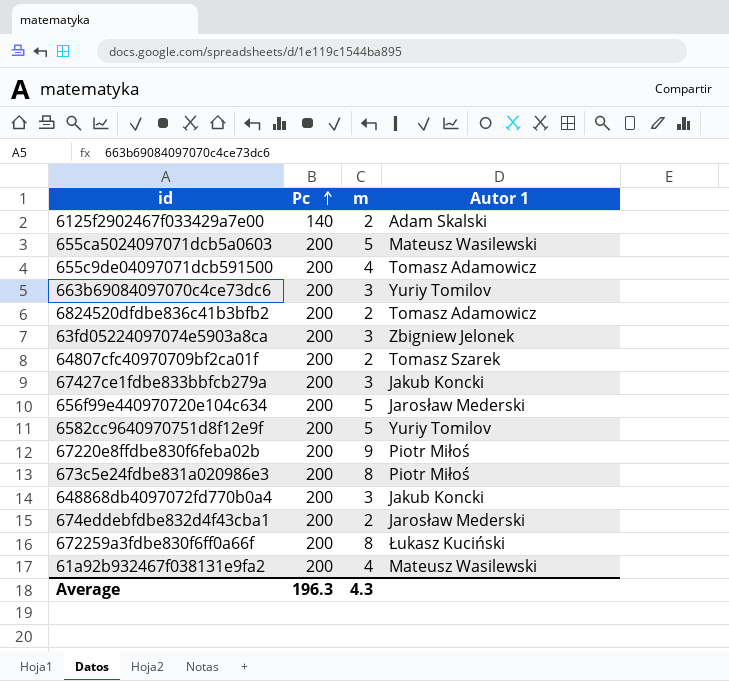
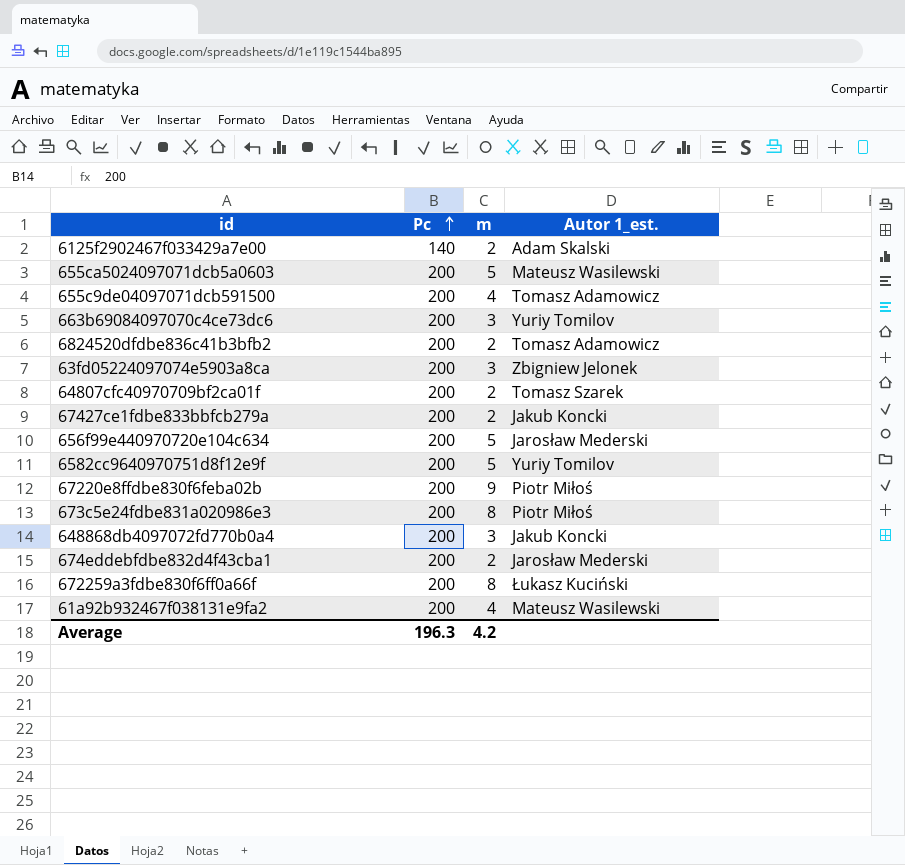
column name: Autor 1 -> Autor 1_est.
67427ce1fdbe833bbfcb279a | m: 3 -> 2
Average | m: 4.3 -> 4.2

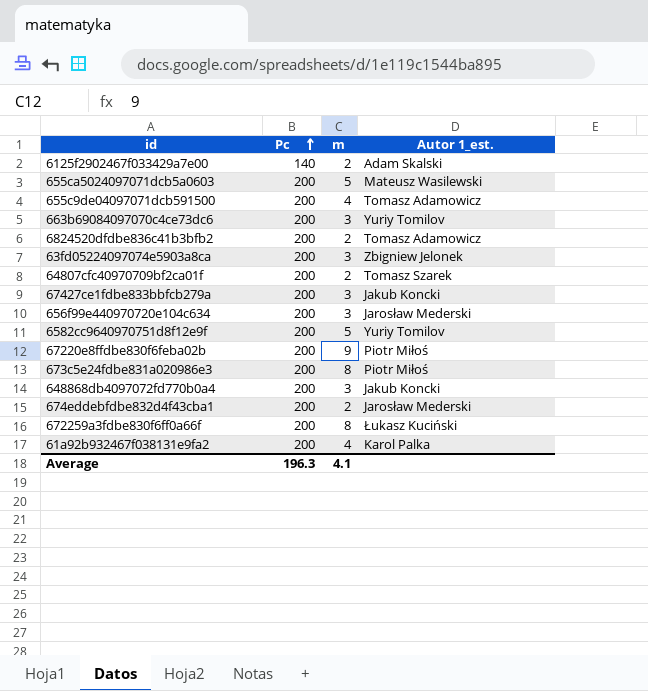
67427ce1fdbe833bbfcb279a | m: 2 -> 3
656f99e440970720e104c634 | m: 5 -> 3
61a92b932467f038131e9fa2 | Autor 1_est.: Mateusz Wasilewski -> Karol Palka
Average | m: 4.2 -> 4.1

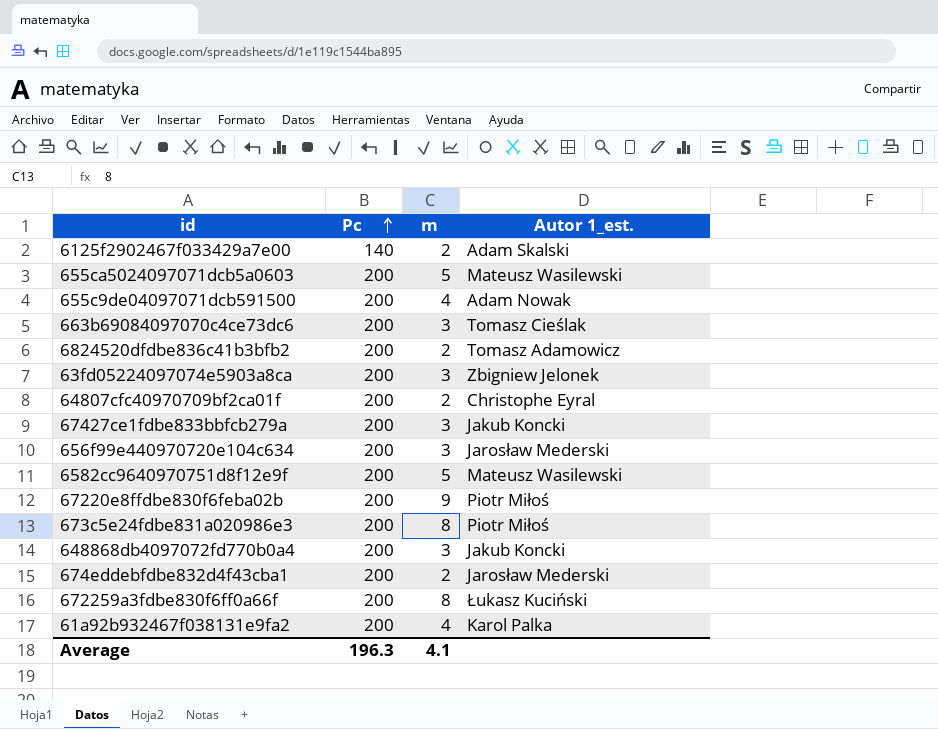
655c9de04097071dcb591500 | Autor 1_est.: Tomasz Adamowicz -> Adam Nowak
663b69084097070c4ce73dc6 | Autor 1_est.: Yuriy Tomilov -> Tomasz Cieślak
64807cfc40970709bf2ca01f | Autor 1_est.: Tomasz Szarek -> Christophe Eyral
6582cc9640970751d8f12e9f | Autor 1_est.: Yuriy Tomilov -> Mateusz Wasilewski

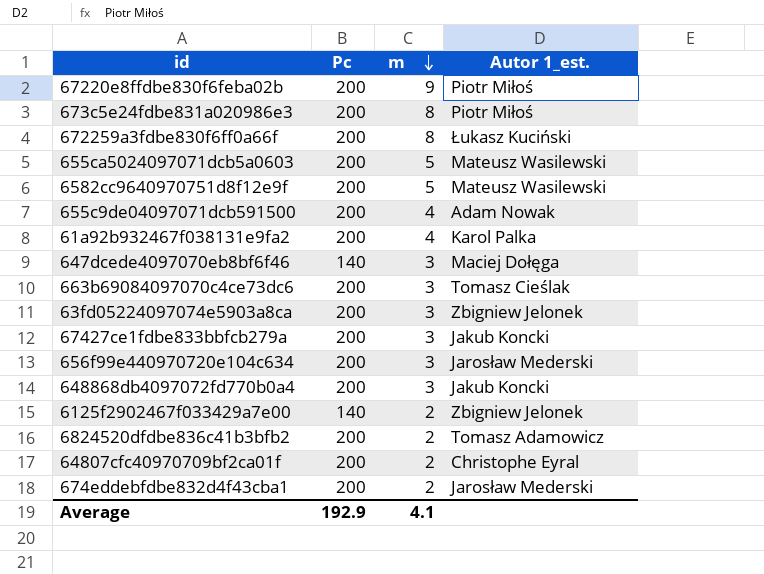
row order: Pc ascending -> m descending
row 647dcede4097070eb8bf6f46: none -> 140 | 3 | Maciej Dołęga
6125f2902467f033429a7e00 | Autor 1_est.: Adam Skalski -> Zbigniew Jelonek
Average | Pc: 196.3 -> 192.9

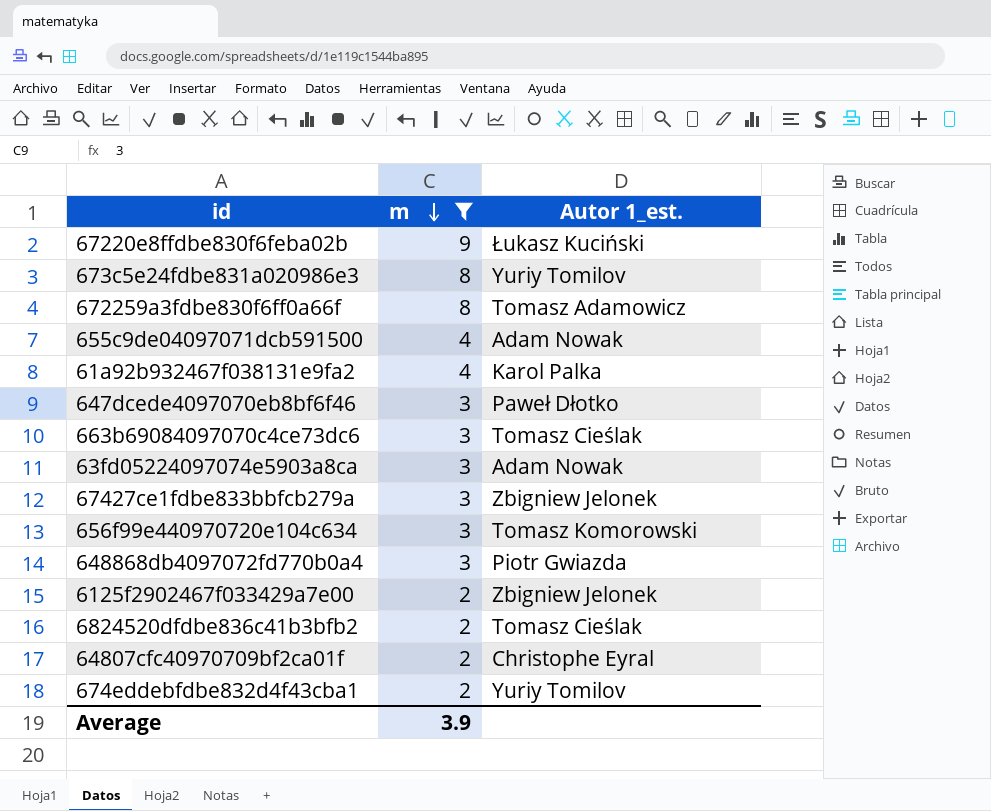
filter: none -> m != 5
column Pc | position: 2 -> none
67220e8ffdbe830f6feba02b | Autor 1_est.: Piotr Miłoś -> Łukasz Kuciński
673c5e24fdbe831a020986e3 | Autor 1_est.: Piotr Miłoś -> Yuriy Tomilov
672259a3fdbe830f6ff0a66f | Autor 1_est.: Łukasz Kuciński -> Tomasz Adamowicz
647dcede4097070eb8bf6f46 | Autor 1_est.: Maciej Dołęga -> Paweł Dłotko
63fd05224097074e5903a8ca | Autor 1_est.: Zbigniew Jelonek -> Adam Nowak
67427ce1fdbe833bbfcb279a | Autor 1_est.: Jakub Koncki -> Zbigniew Jelonek
656f99e440970720e104c634 | Autor 1_est.: Jarosław Mederski -> Tomasz Komorowski
648868db4097072fd770b0a4 | Autor 1_est.: Jakub Koncki -> Piotr Gwiazda
6824520dfdbe836c41b3bfb2 | Autor 1_est.: Tomasz Adamowicz -> Tomasz Cieślak
674eddebfdbe832d4f43cba1 | Autor 1_est.: Jarosław Mederski -> Yuriy Tomilov
Average | m: 4.1 -> 3.9

